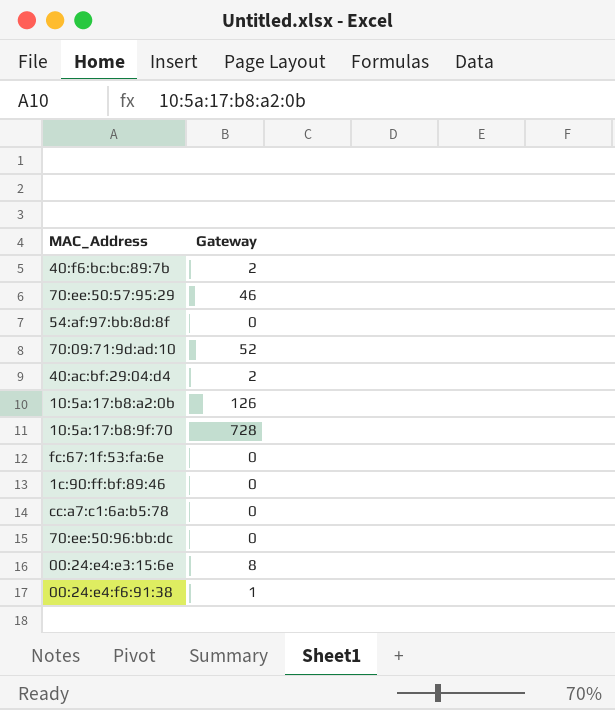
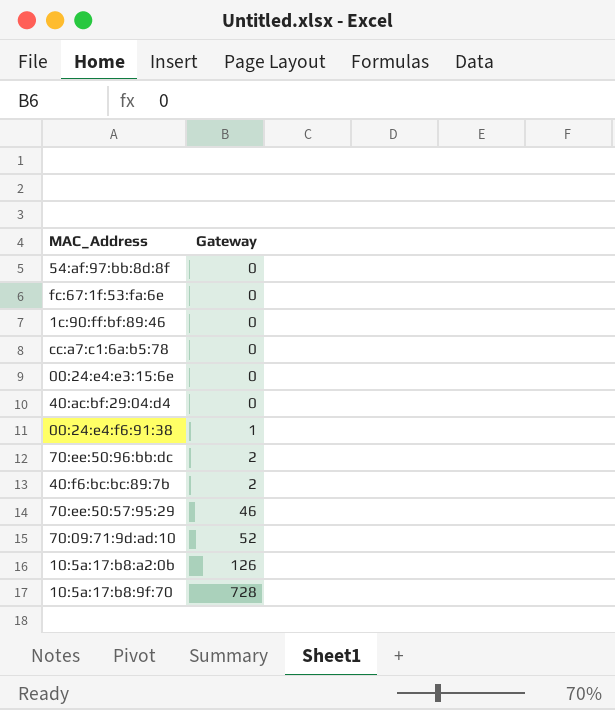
row order: none -> Gateway ascending
00:24:e4:e3:15:6e | Gateway: 8 -> 0
40:ac:bf:29:04:d4 | Gateway: 2 -> 0
70:ee:50:96:bb:dc | Gateway: 0 -> 2

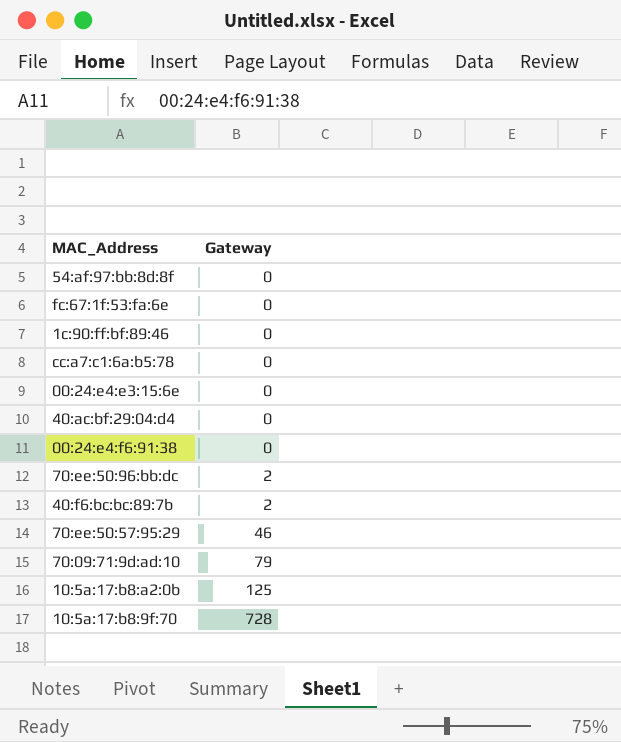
00:24:e4:f6:91:38 | Gateway: 1 -> 0
70:09:71:9d:ad:10 | Gateway: 52 -> 79
10:5a:17:b8:a2:0b | Gateway: 126 -> 125

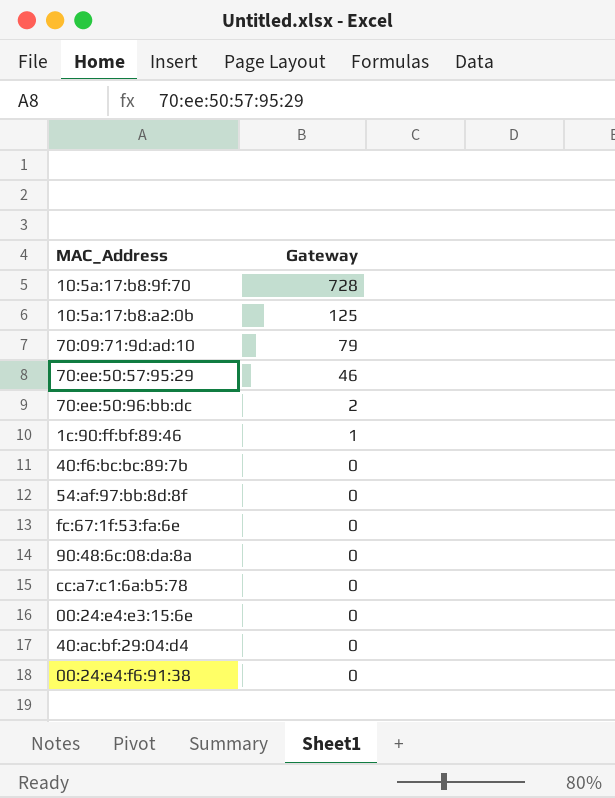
row order: Gateway ascending -> Gateway descending
1c:90:ff:bf:89:46 | Gateway: 0 -> 1
40:f6:bc:bc:89:7b | Gateway: 2 -> 0
row 90:48:6c:08:da:8a: none -> 0

